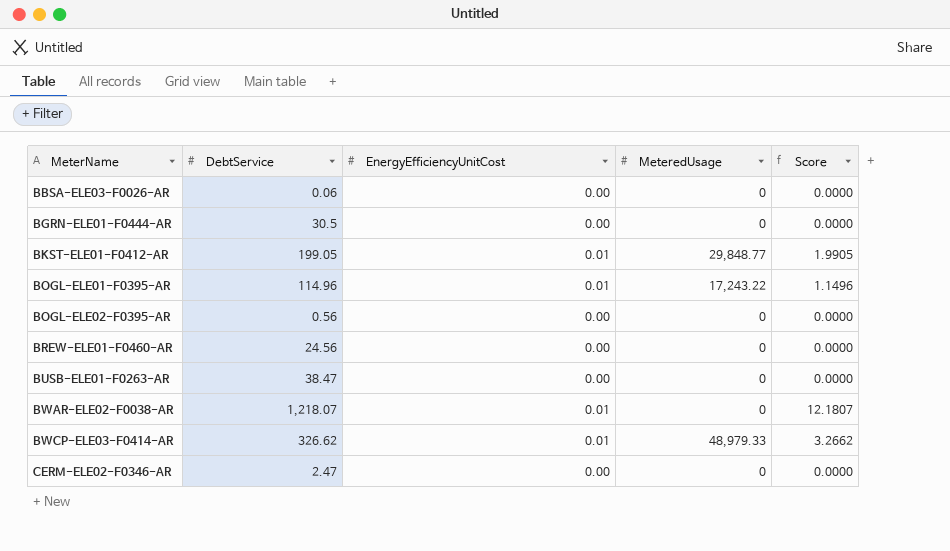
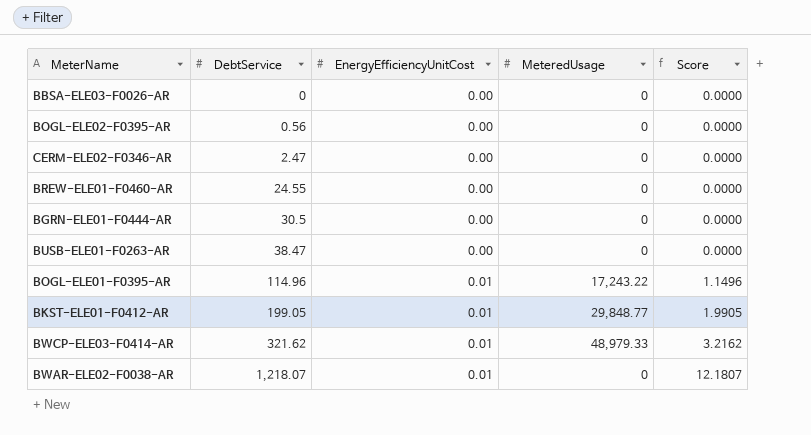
row order: MeterName ascending -> DebtService ascending
BBSA-ELE03-F0026-AR | DebtService: 0.06 -> 0
BREW-ELE01-F0460-AR | DebtService: 24.56 -> 24.55
BWCP-ELE03-F0414-AR | DebtService: 326.62 -> 321.62
BWCP-ELE03-F0414-AR | Score: 3.2662 -> 3.2162

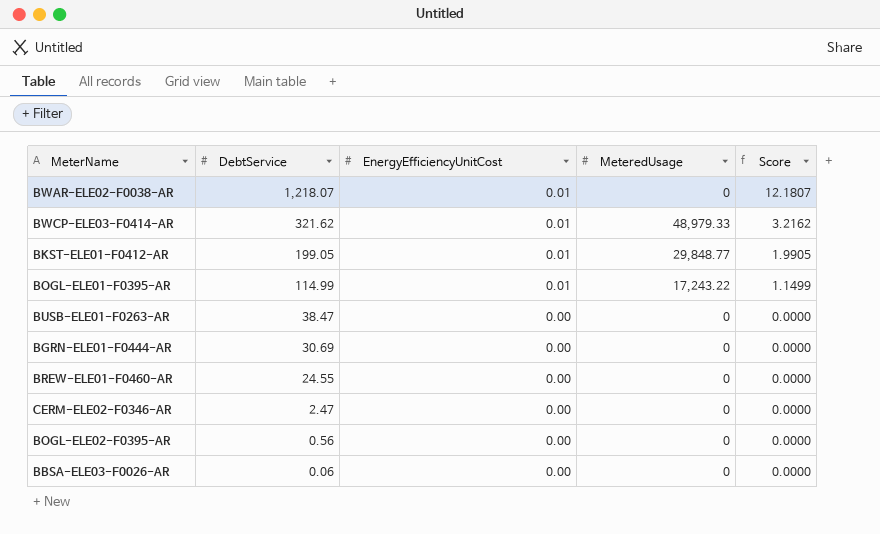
row order: DebtService ascending -> DebtService descending
BOGL-ELE01-F0395-AR | DebtService: 114.96 -> 114.99
BOGL-ELE01-F0395-AR | Score: 1.1496 -> 1.1499
BGRN-ELE01-F0444-AR | DebtService: 30.5 -> 30.69
BBSA-ELE03-F0026-AR | DebtService: 0 -> 0.06

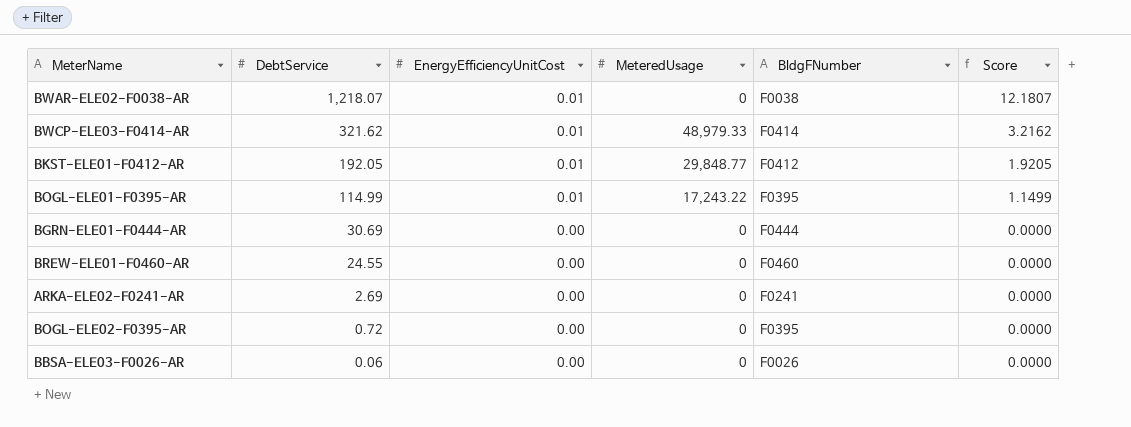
column BldgFNumber | position: none -> 5
row BUSB-ELE01-F0263-AR: 38.47 | 0.00 | 0 | 0.0000 -> none
row CERM-ELE02-F0346-AR: 2.47 | 0.00 | 0 | 0.0000 -> none
BKST-ELE01-F0412-AR | DebtService: 199.05 -> 192.05
BKST-ELE01-F0412-AR | Score: 1.9905 -> 1.9205
row ARKA-ELE02-F0241-AR: none -> 2.69 | 0.00 | 0 | F0241 | 0.0000
BOGL-ELE02-F0395-AR | DebtService: 0.56 -> 0.72

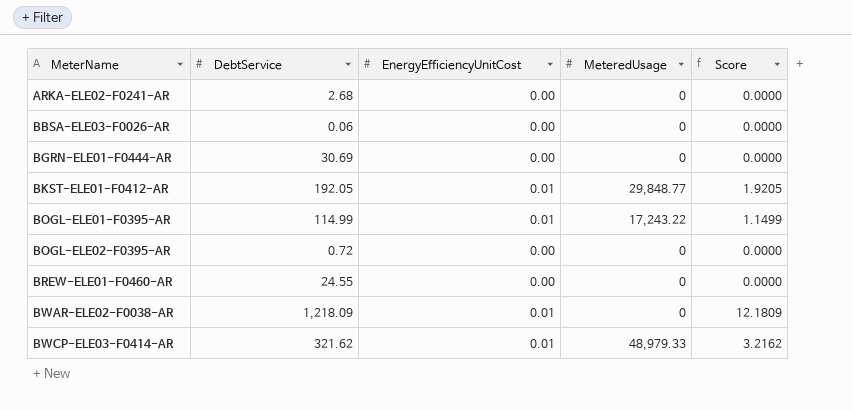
row order: DebtService descending -> MeterName ascending
column BldgFNumber | position: 5 -> none
ARKA-ELE02-F0241-AR | DebtService: 2.69 -> 2.68
BWAR-ELE02-F0038-AR | DebtService: 1,218.07 -> 1,218.09
BWAR-ELE02-F0038-AR | Score: 12.1807 -> 12.1809

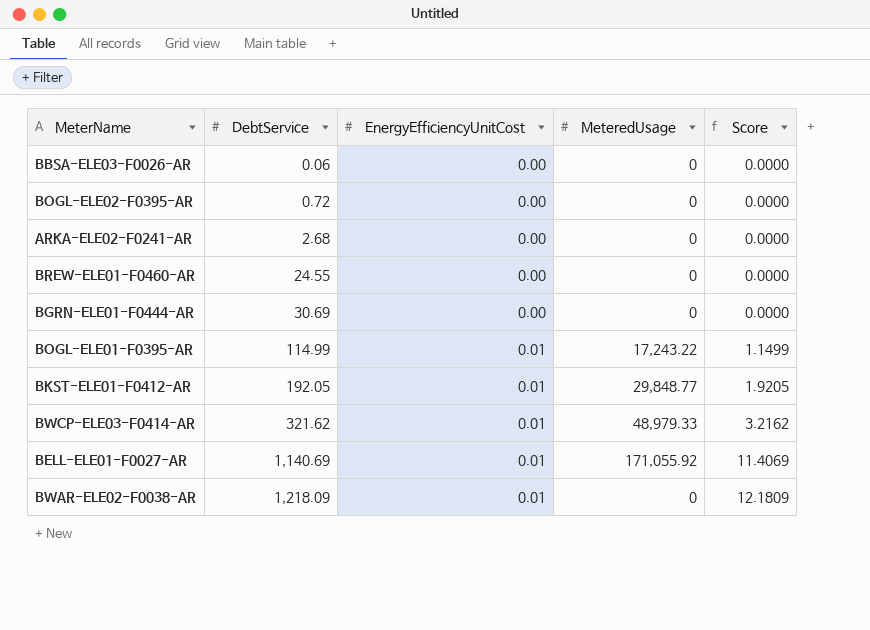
row order: MeterName ascending -> DebtService ascending
row BELL-ELE01-F0027-AR: none -> 1,140.69 | 0.01 | 171,055.92 | 11.4069

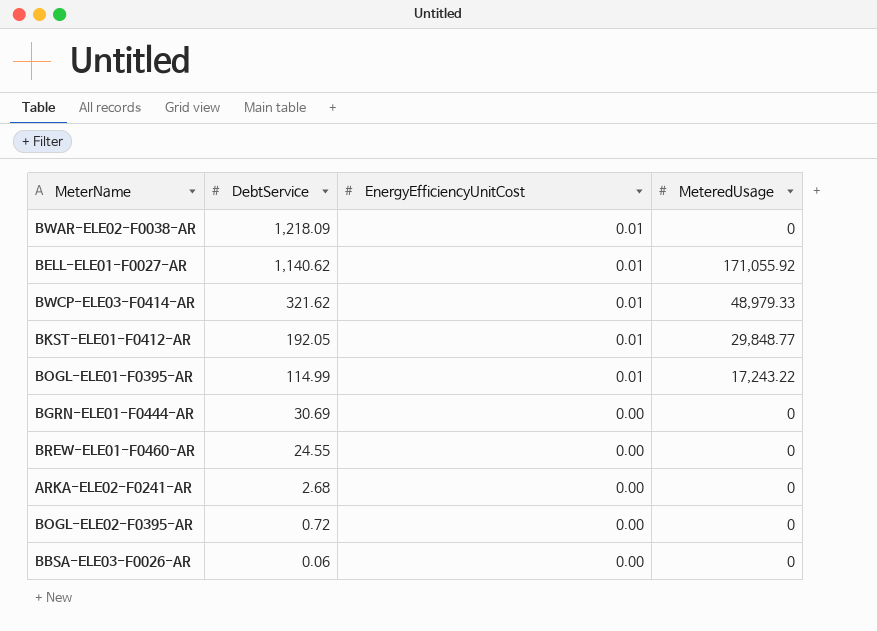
row order: DebtService ascending -> DebtService descending
column Score | formula: [DebtService] * [EnergyEfficiencyUnitCost] -> none
BELL-ELE01-F0027-AR | DebtService: 1,140.69 -> 1,140.62

